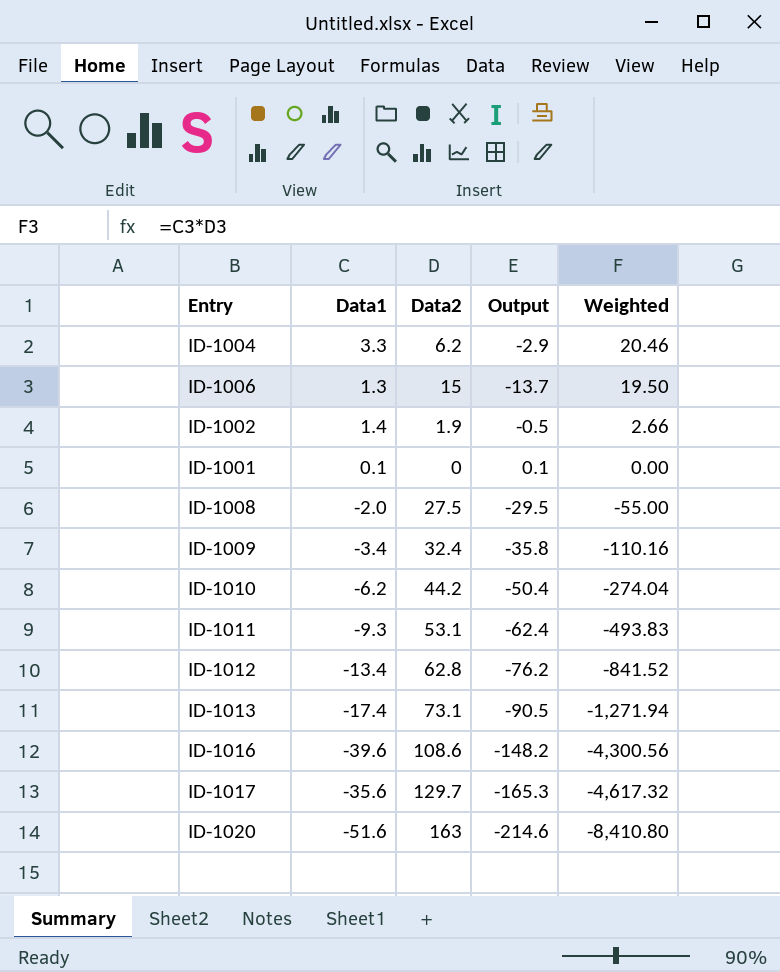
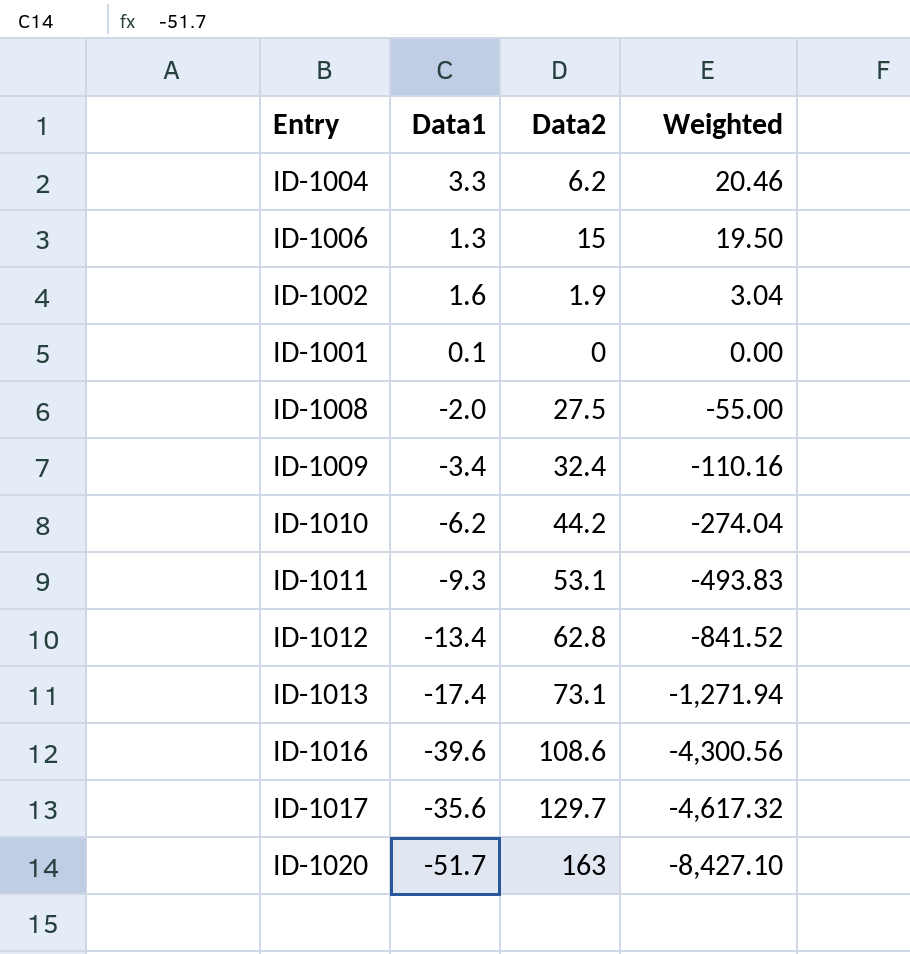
column Output | formula: [Data1] - [Data2] -> none
ID-1002 | Data1: 1.4 -> 1.6
ID-1002 | Weighted: 2.66 -> 3.04
ID-1020 | Data1: -51.6 -> -51.7
ID-1020 | Weighted: -8,410.80 -> -8,427.10

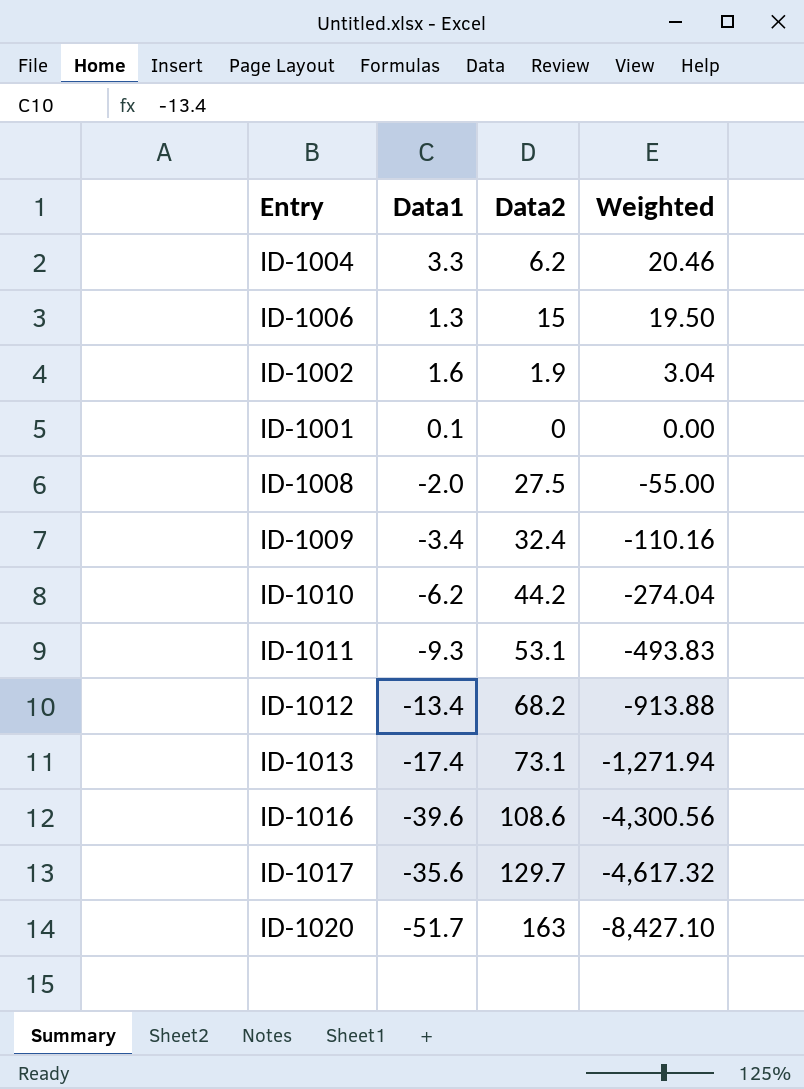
ID-1012 | Data2: 62.8 -> 68.2
ID-1012 | Weighted: -841.52 -> -913.88

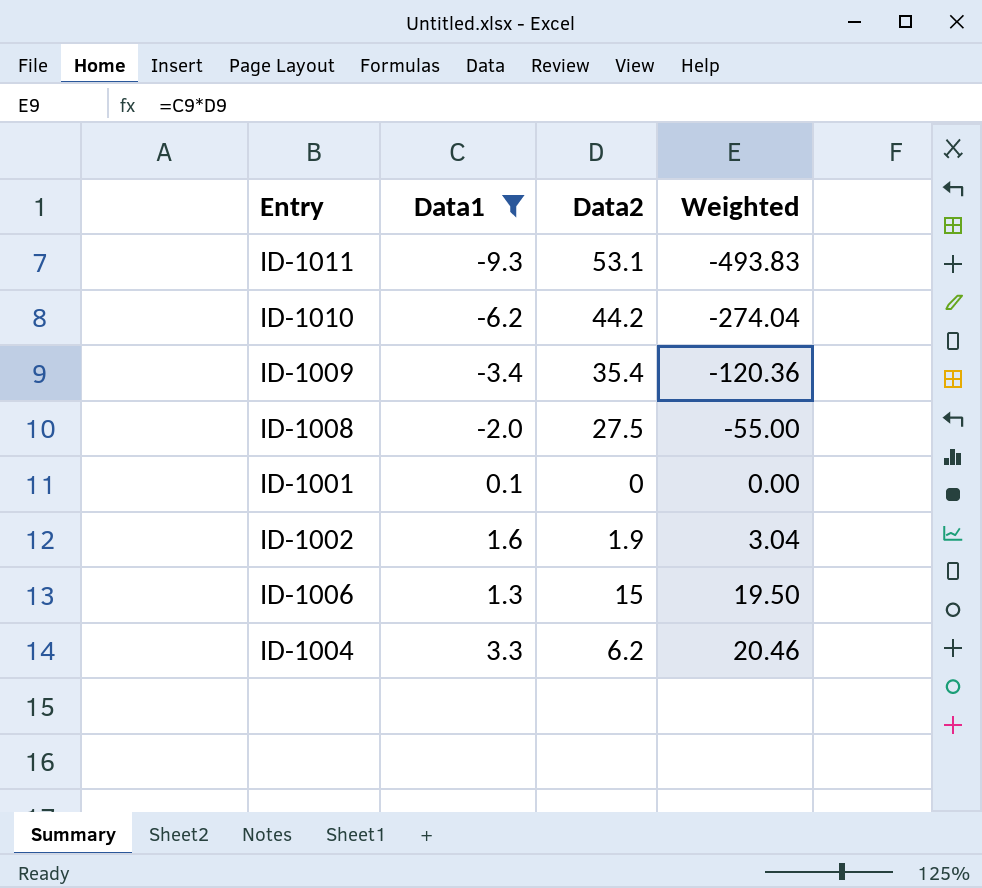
filter: none -> Data1 >= -9.3
row order: Weighted descending -> Weighted ascending
ID-1009 | Data2: 32.4 -> 35.4
ID-1009 | Weighted: -110.16 -> -120.36

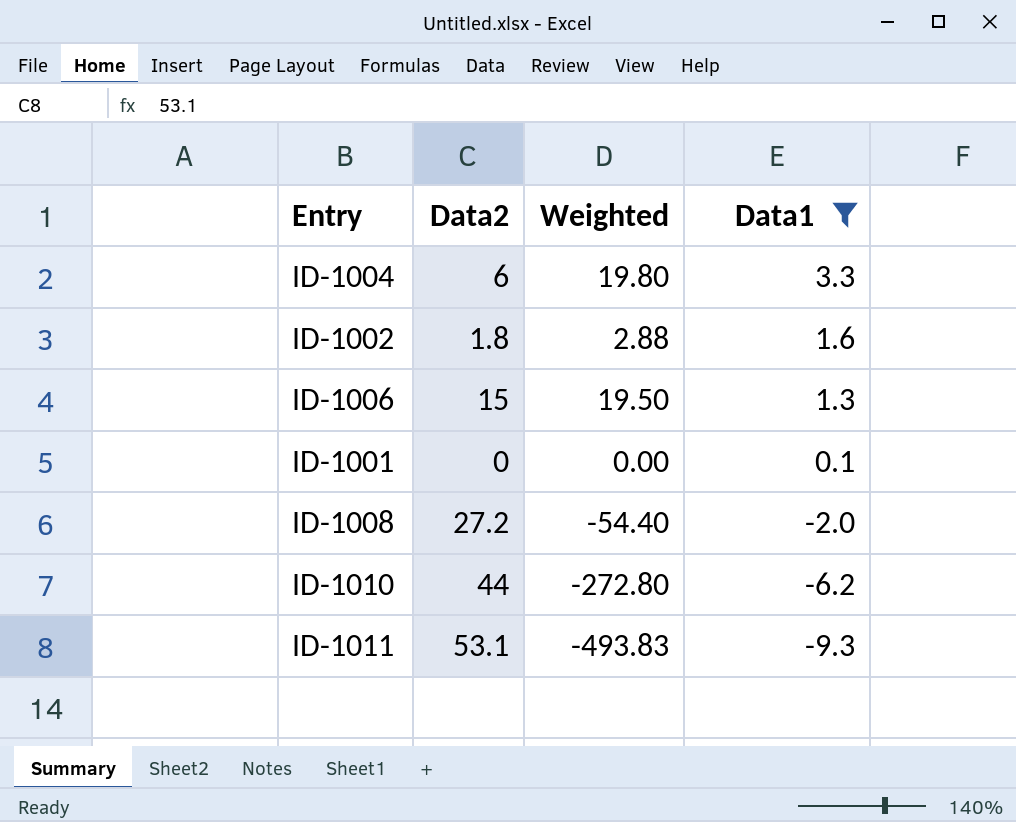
row order: Weighted ascending -> Data1 descending
column Data1 | position: 2 -> 4
row ID-1009: -3.4 | 35.4 | -120.36 -> none
ID-1004 | Data2: 6.2 -> 6
ID-1004 | Weighted: 20.46 -> 19.80
ID-1002 | Data2: 1.9 -> 1.8
ID-1002 | Weighted: 3.04 -> 2.88
ID-1008 | Data2: 27.5 -> 27.2
ID-1008 | Weighted: -55.00 -> -54.40
ID-1010 | Data2: 44.2 -> 44
ID-1010 | Weighted: -274.04 -> -272.80

